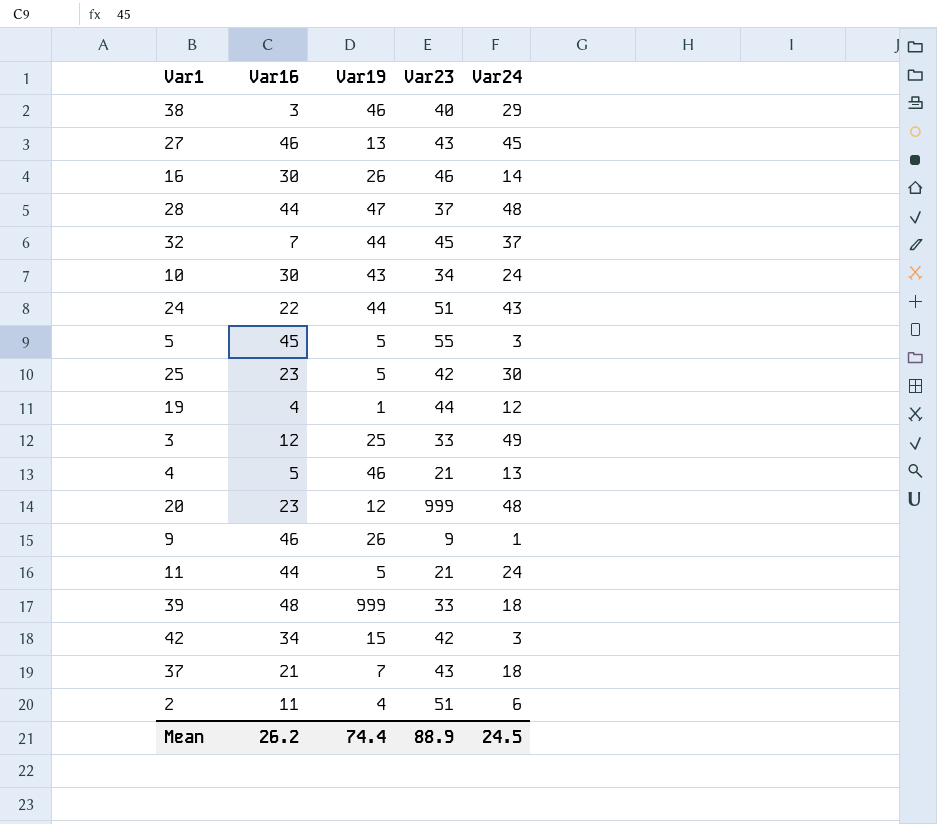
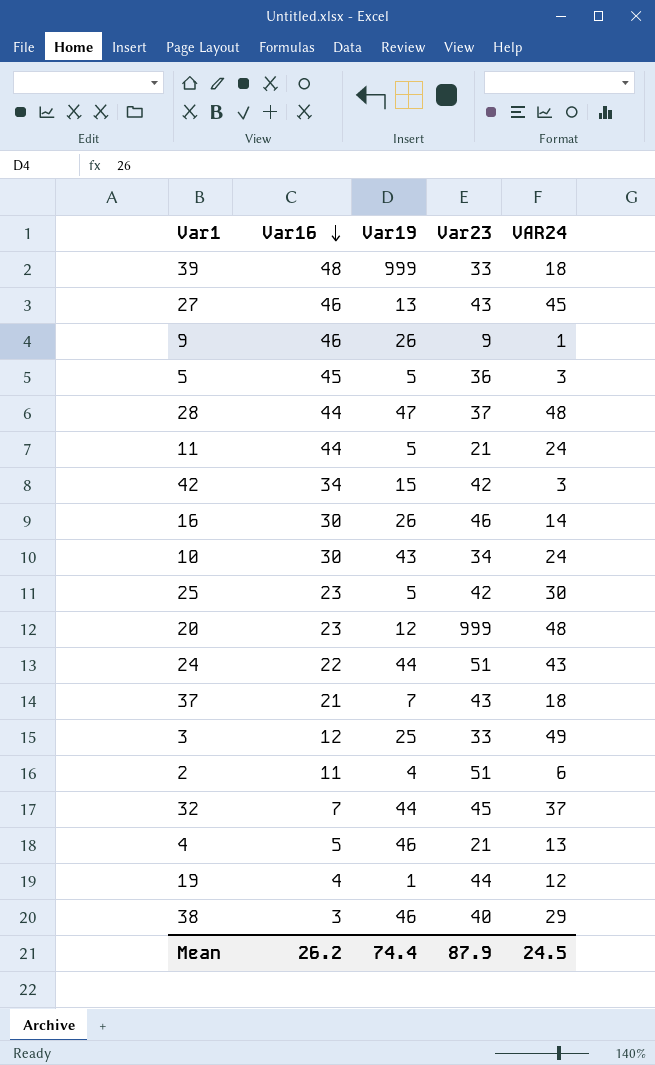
row order: none -> Var16 descending
column name: Var24 -> VAR24
5 | Var23: 55 -> 36
Mean | Var23: 88.9 -> 87.9

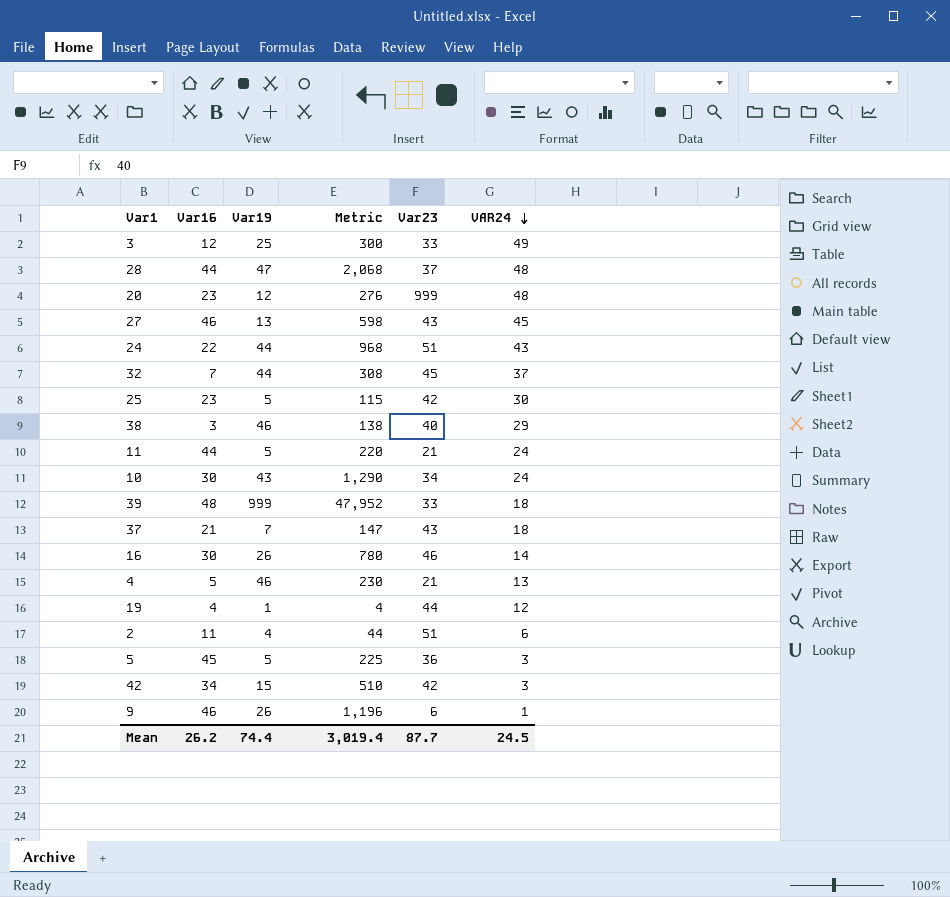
row order: Var16 descending -> VAR24 descending
column Metric | formula: none -> [Var16] * [Var19]
9 | Var23: 9 -> 6
Mean | Var23: 87.9 -> 87.7

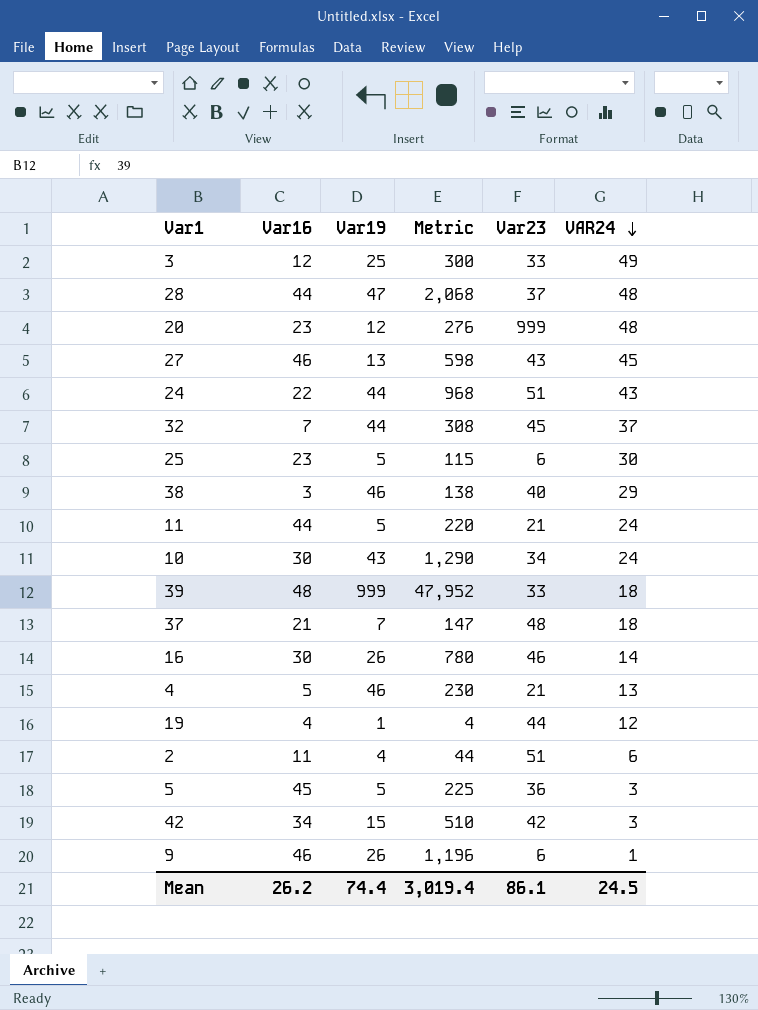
25 | Var23: 42 -> 6
37 | Var23: 43 -> 48
Mean | Var23: 87.7 -> 86.1

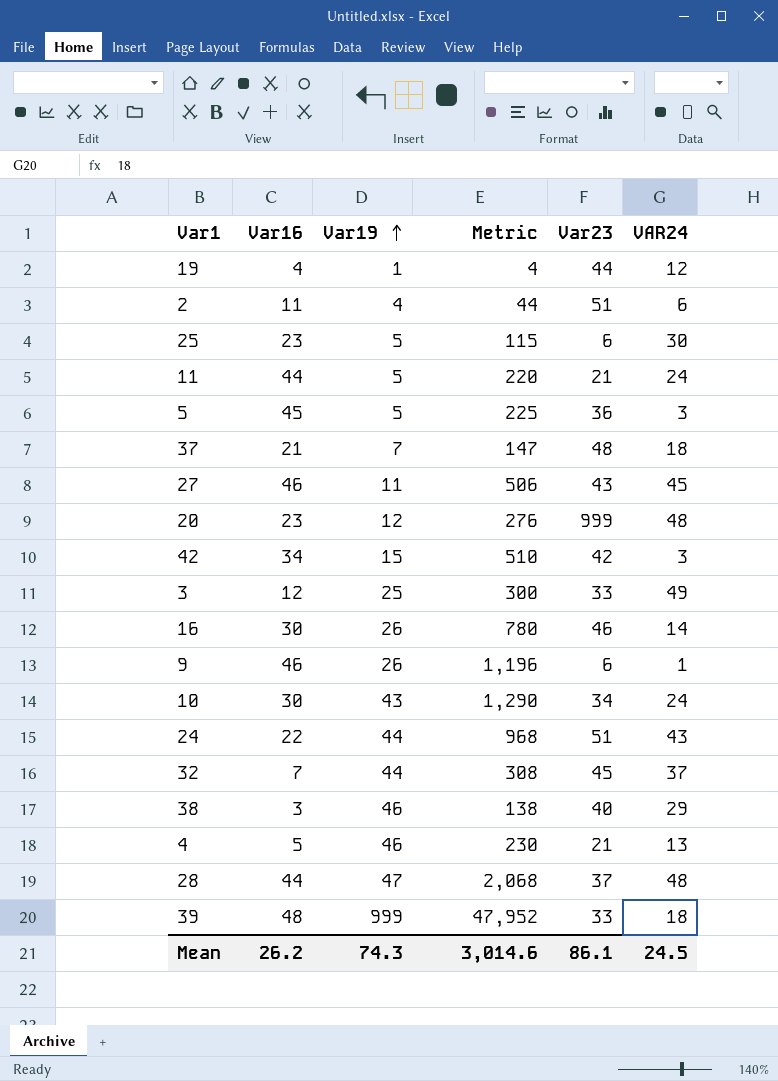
row order: VAR24 descending -> Var19 ascending
27 | Var19: 13 -> 11
27 | Metric: 598 -> 506
Mean | Var19: 74.4 -> 74.3
Mean | Metric: 3,019.4 -> 3,014.6

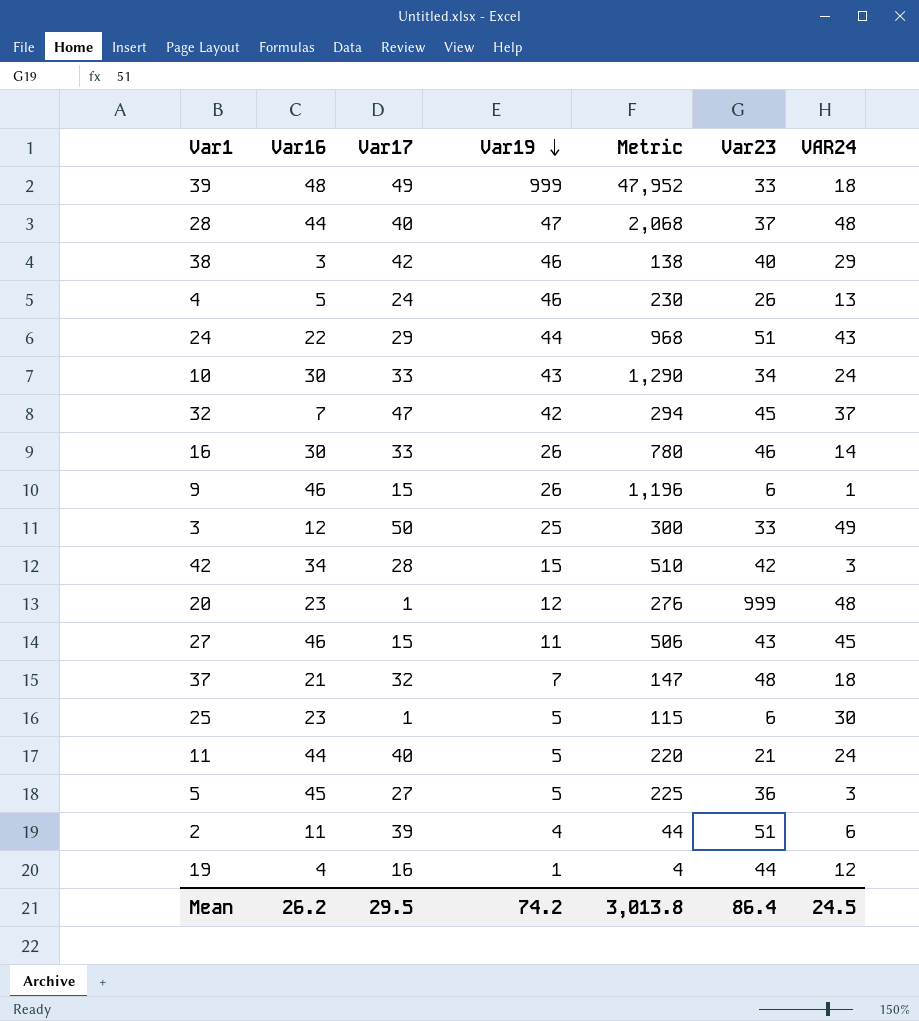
row order: Var19 ascending -> Var19 descending
column Var17 | position: none -> 3
4 | Var23: 21 -> 26
32 | Var19: 44 -> 42
32 | Metric: 308 -> 294
Mean | Var19: 74.3 -> 74.2
Mean | Metric: 3,014.6 -> 3,013.8
Mean | Var23: 86.1 -> 86.4

